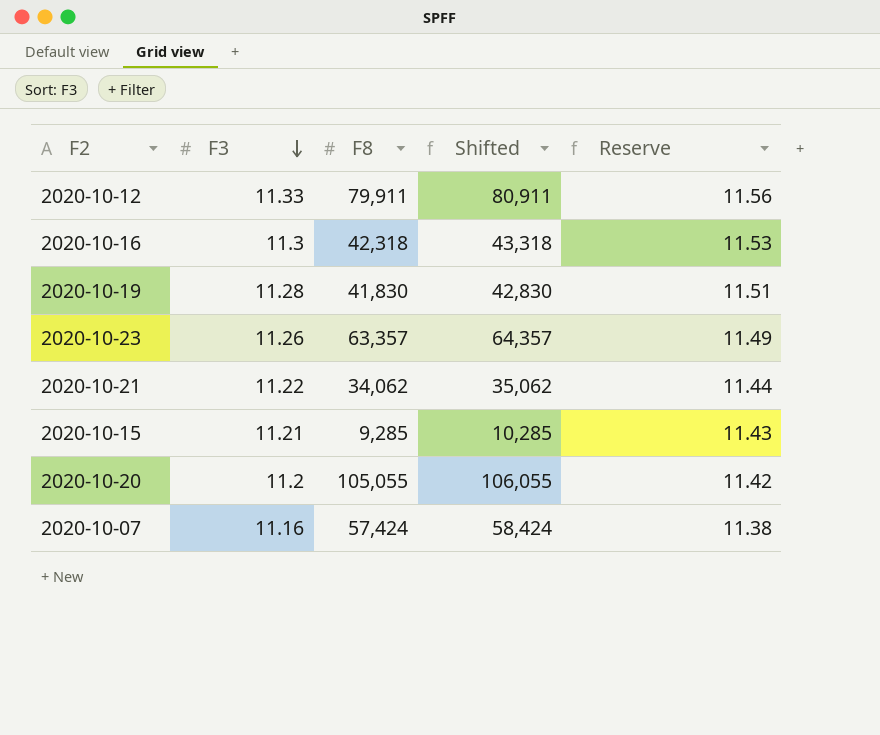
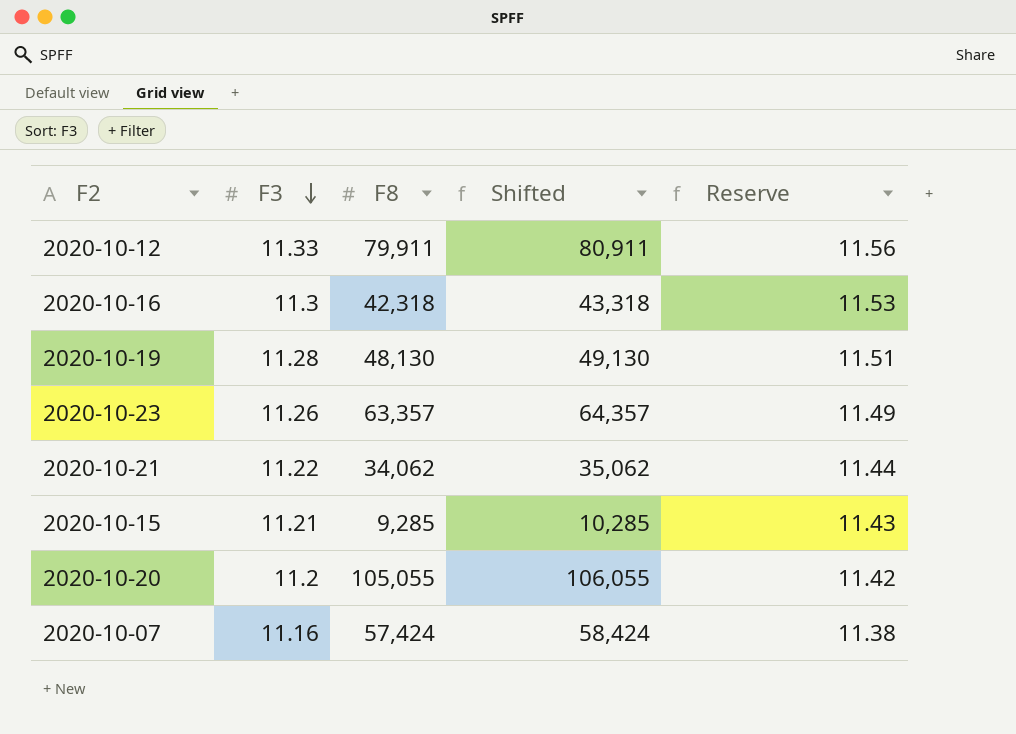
2020-10-19 | F8: 41,830 -> 48,130
2020-10-19 | Shifted: 42,830 -> 49,130

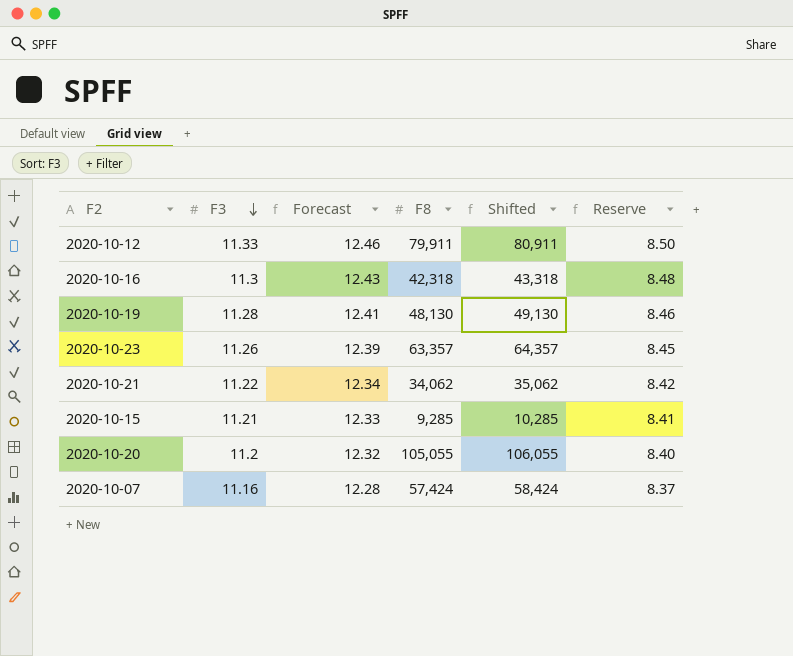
column Forecast | formula: none -> [F3] * 1.1
column Reserve | formula: [F3] * 1.02 -> [F3] * 0.75

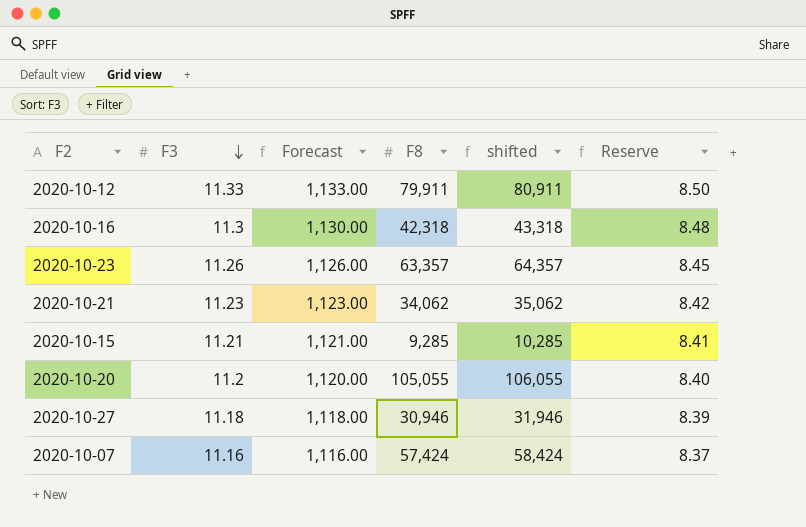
column Forecast | formula: [F3] * 1.1 -> [F3] * 100
column name: Shifted -> shifted
row 2020-10-19: 11.28 | 12.41 | 48,130 | 49,130 | 8.46 -> none
2020-10-21 | F3: 11.22 -> 11.23
row 2020-10-27: none -> 11.18 | 1,118.00 | 30,946 | 31,946 | 8.39

